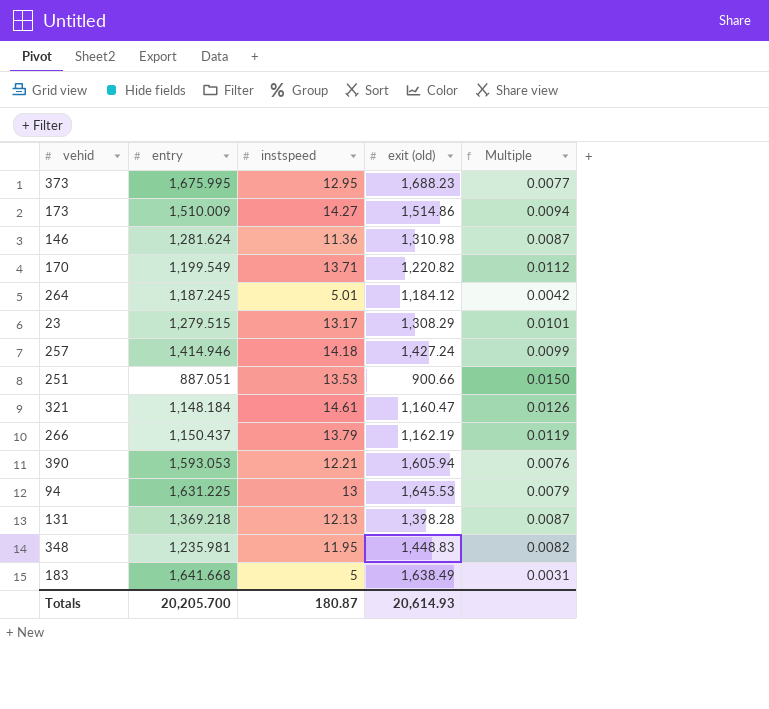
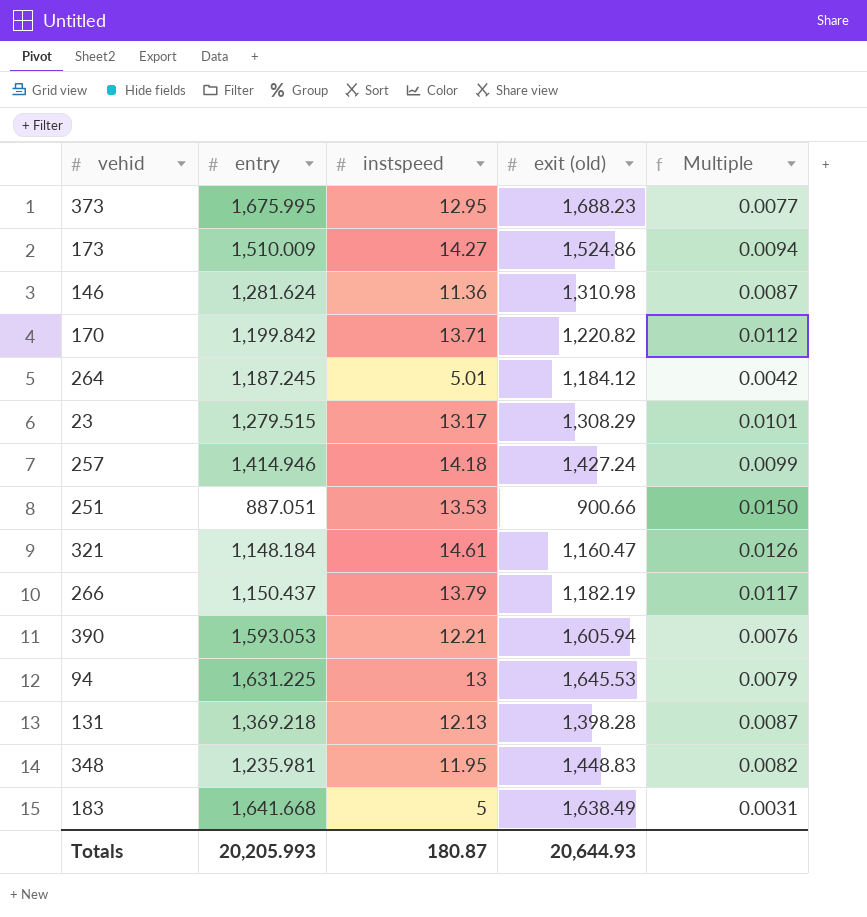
173 | exit (old): 1,514.86 -> 1,524.86
170 | entry: 1,199.549 -> 1,199.842
266 | exit (old): 1,162.19 -> 1,182.19
266 | Multiple: 0.0119 -> 0.0117
Totals | entry: 20,205.700 -> 20,205.993
Totals | exit (old): 20,614.93 -> 20,644.93

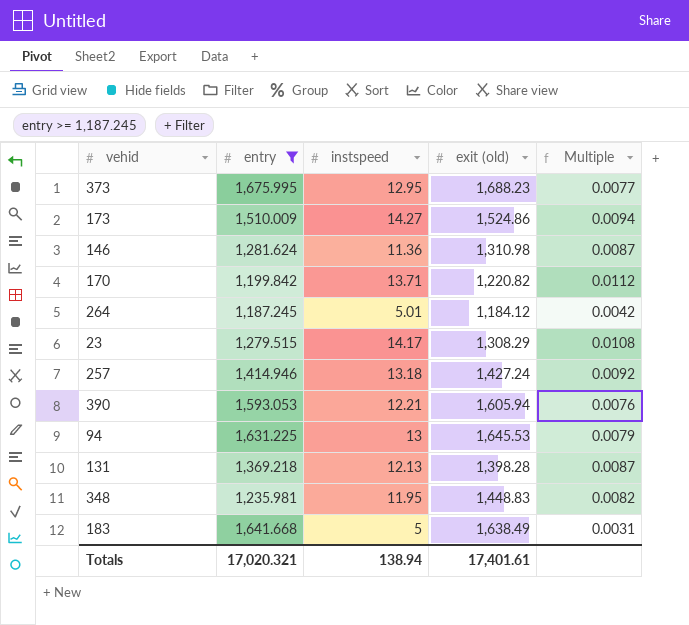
filter: none -> entry >= 1,187.245
23 | instspeed: 13.17 -> 14.17
23 | Multiple: 0.0101 -> 0.0108
257 | instspeed: 14.18 -> 13.18
257 | Multiple: 0.0099 -> 0.0092
Totals | entry: 20,205.993 -> 17,020.321
Totals | instspeed: 180.87 -> 138.94
Totals | exit (old): 20,644.93 -> 17,401.61

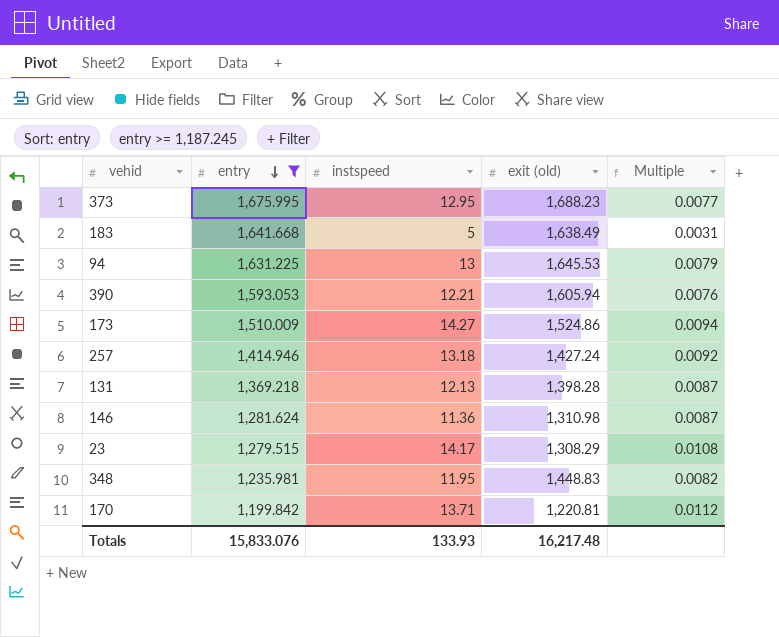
row order: none -> entry descending
row 264: 1,187.245 | 5.01 | 1,184.12 | 0.0042 -> none
170 | exit (old): 1,220.82 -> 1,220.81
Totals | entry: 17,020.321 -> 15,833.076
Totals | instspeed: 138.94 -> 133.93
Totals | exit (old): 17,401.61 -> 16,217.48

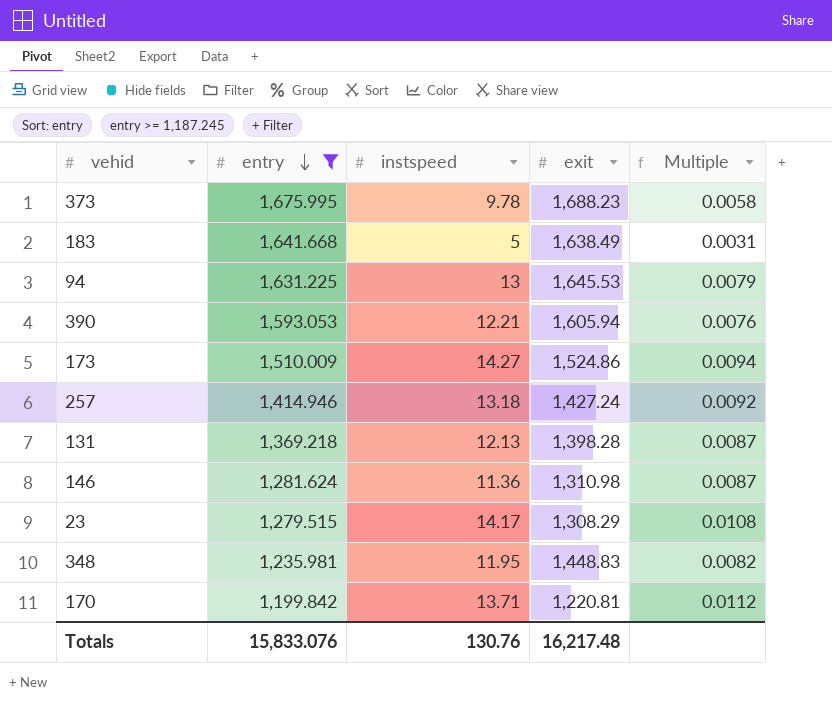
column name: exit (old) -> exit
373 | instspeed: 12.95 -> 9.78
373 | Multiple: 0.0077 -> 0.0058
Totals | instspeed: 133.93 -> 130.76

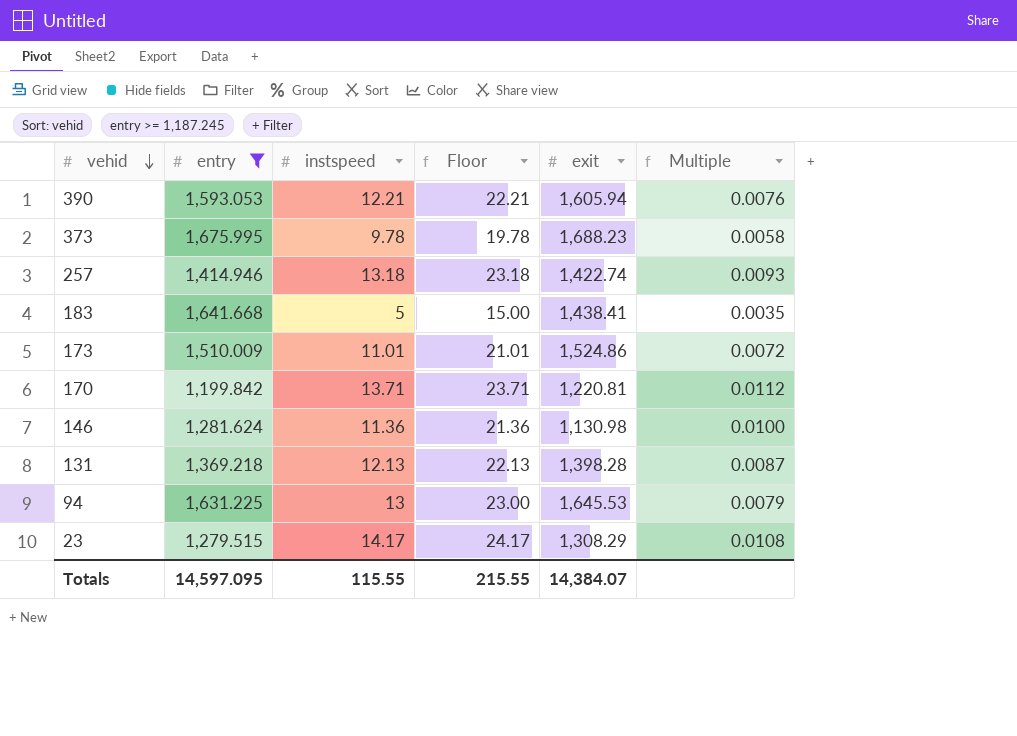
row order: entry descending -> vehid descending
column Floor | formula: none -> [instspeed] + 10
row 348: 1,235.981 | 11.95 | 1,448.83 | 0.0082 -> none
257 | exit: 1,427.24 -> 1,422.74
257 | Multiple: 0.0092 -> 0.0093
183 | exit: 1,638.49 -> 1,438.41
183 | Multiple: 0.0031 -> 0.0035
173 | instspeed: 14.27 -> 11.01
173 | Multiple: 0.0094 -> 0.0072
146 | exit: 1,310.98 -> 1,130.98
146 | Multiple: 0.0087 -> 0.0100
Totals | entry: 15,833.076 -> 14,597.095
Totals | instspeed: 130.76 -> 115.55
Totals | exit: 16,217.48 -> 14,384.07

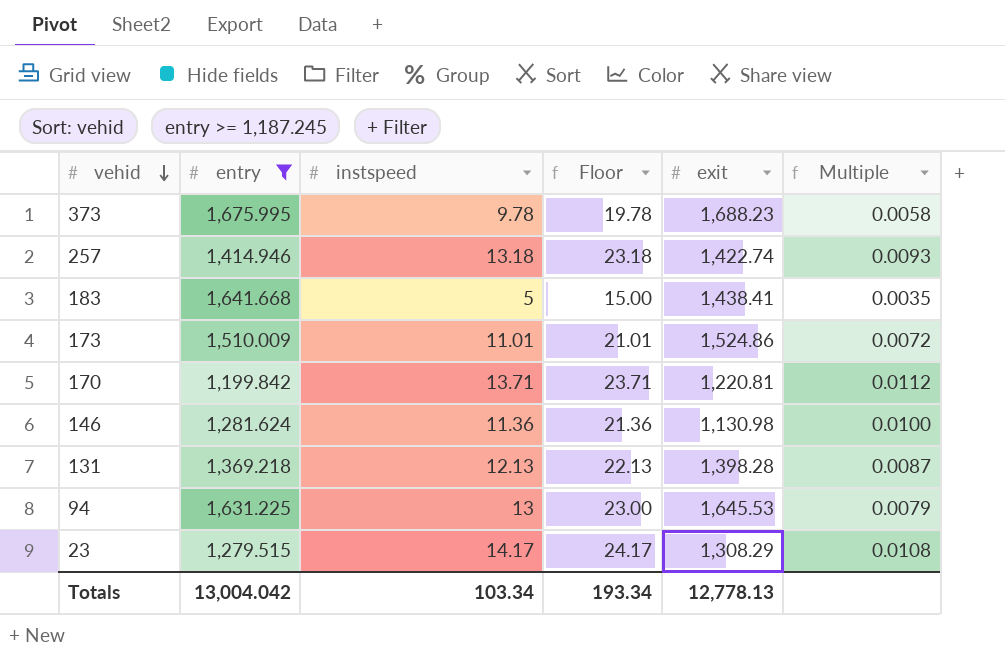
row 390: 1,593.053 | 12.21 | 22.21 | 1,605.94 | 0.0076 -> none
Totals | entry: 14,597.095 -> 13,004.042
Totals | instspeed: 115.55 -> 103.34
Totals | Floor: 215.55 -> 193.34
Totals | exit: 14,384.07 -> 12,778.13

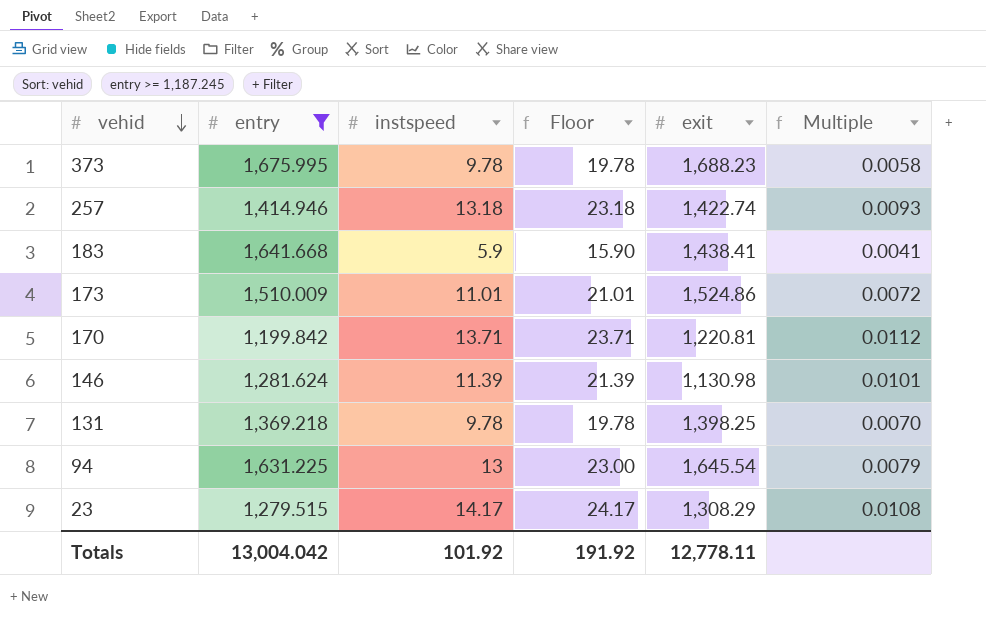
183 | instspeed: 5 -> 5.9
183 | Floor: 15.00 -> 15.90
183 | Multiple: 0.0035 -> 0.0041
146 | instspeed: 11.36 -> 11.39
146 | Floor: 21.36 -> 21.39
146 | Multiple: 0.0100 -> 0.0101
131 | instspeed: 12.13 -> 9.78
131 | Floor: 22.13 -> 19.78
131 | exit: 1,398.28 -> 1,398.25
131 | Multiple: 0.0087 -> 0.0070
94 | exit: 1,645.53 -> 1,645.54
Totals | instspeed: 103.34 -> 101.92
Totals | Floor: 193.34 -> 191.92
Totals | exit: 12,778.13 -> 12,778.11

